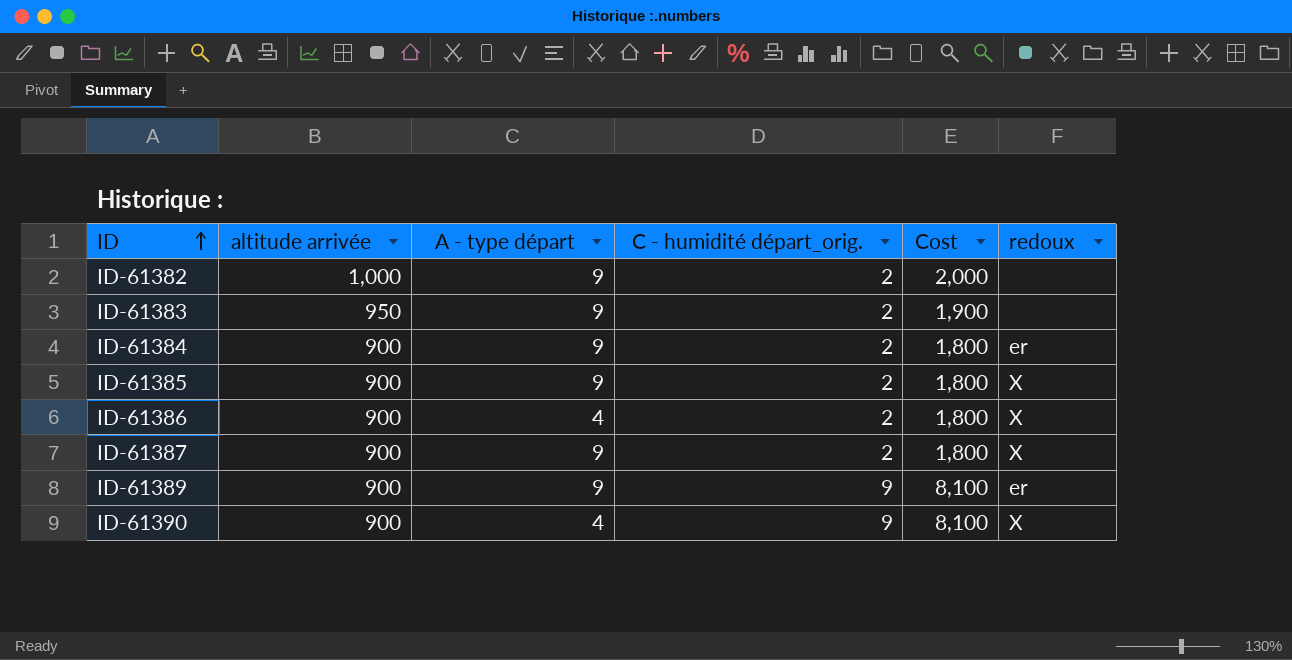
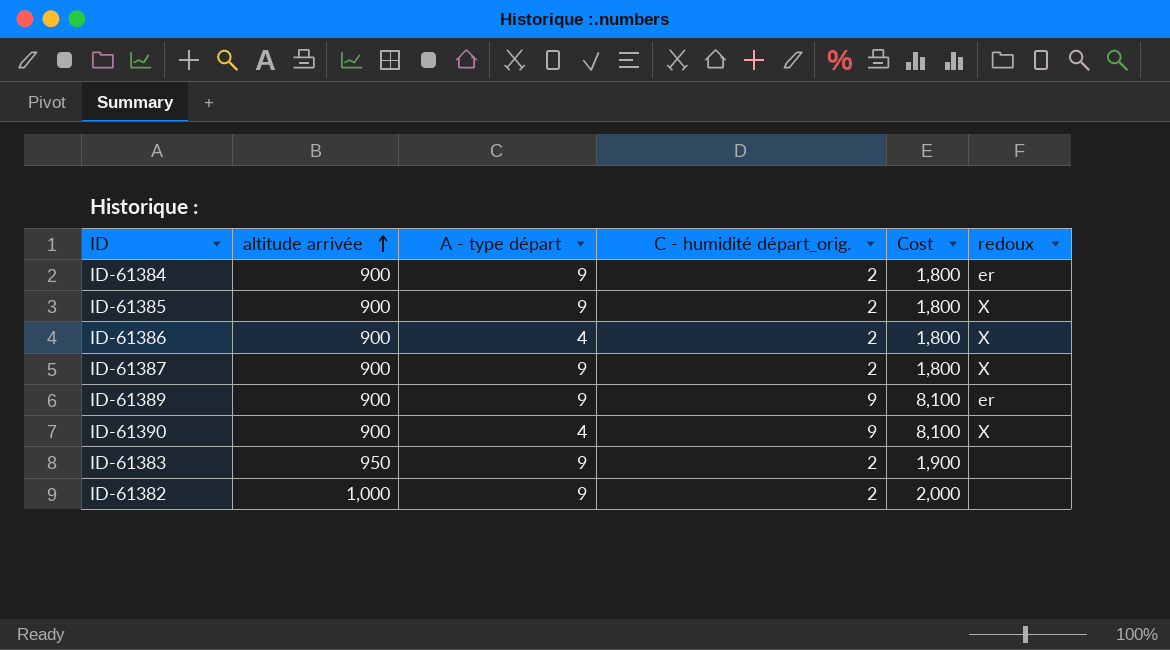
row order: ID ascending -> altitude arrivée ascending

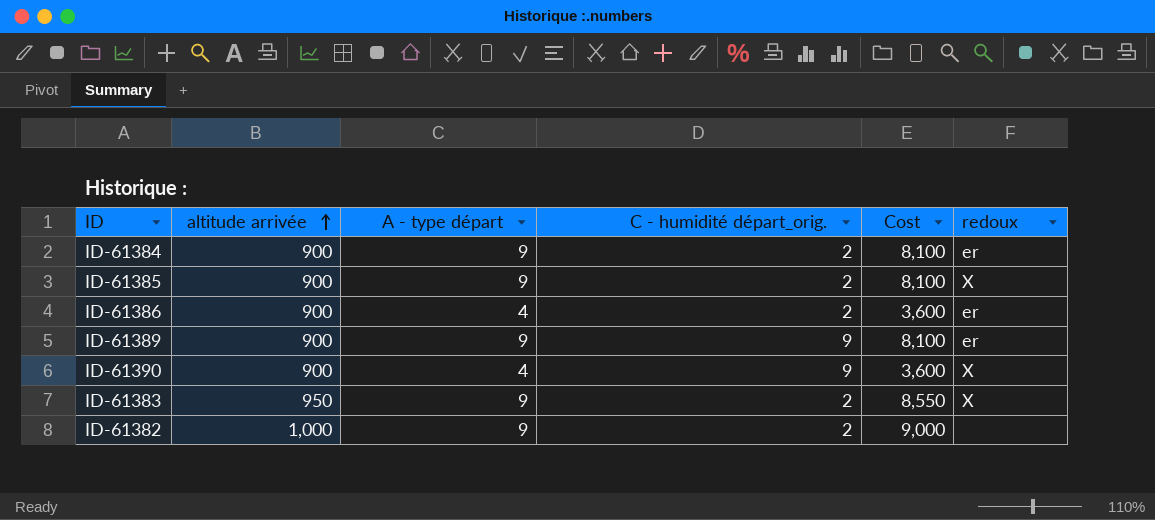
column Cost | formula: [altitude arrivée] * [C - humidité départ_orig.] -> [altitude arrivée] * [A - type départ]
row ID-61387: 900 | 9 | 2 | 1,800 | X -> none
ID-61386 | redoux: X -> er
ID-61383 | redoux: none -> X

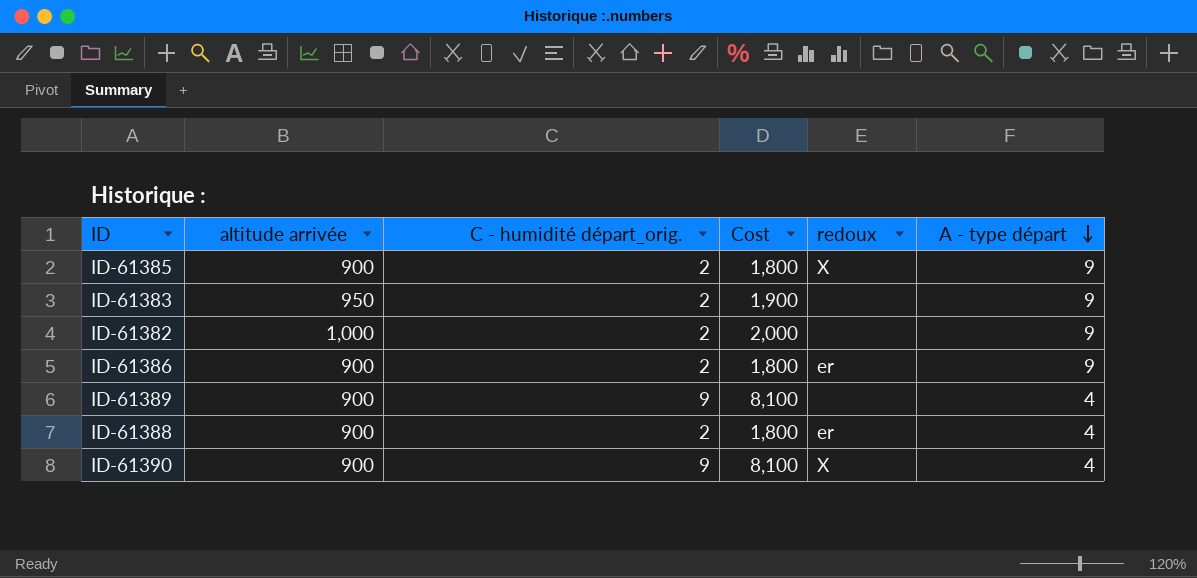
row order: altitude arrivée ascending -> A - type départ descending
column Cost | formula: [altitude arrivée] * [A - type départ] -> [altitude arrivée] * [C - humidité départ_orig.]
column A - type départ | position: 3 -> 6
row ID-61384: 900 | 9 | 2 | 8,100 | er -> none
ID-61383 | redoux: X -> none
ID-61386 | A - type départ: 4 -> 9
ID-61389 | redoux: er -> none
ID-61389 | A - type départ: 9 -> 4
row ID-61388: none -> 900 | 2 | 1,800 | er | 4

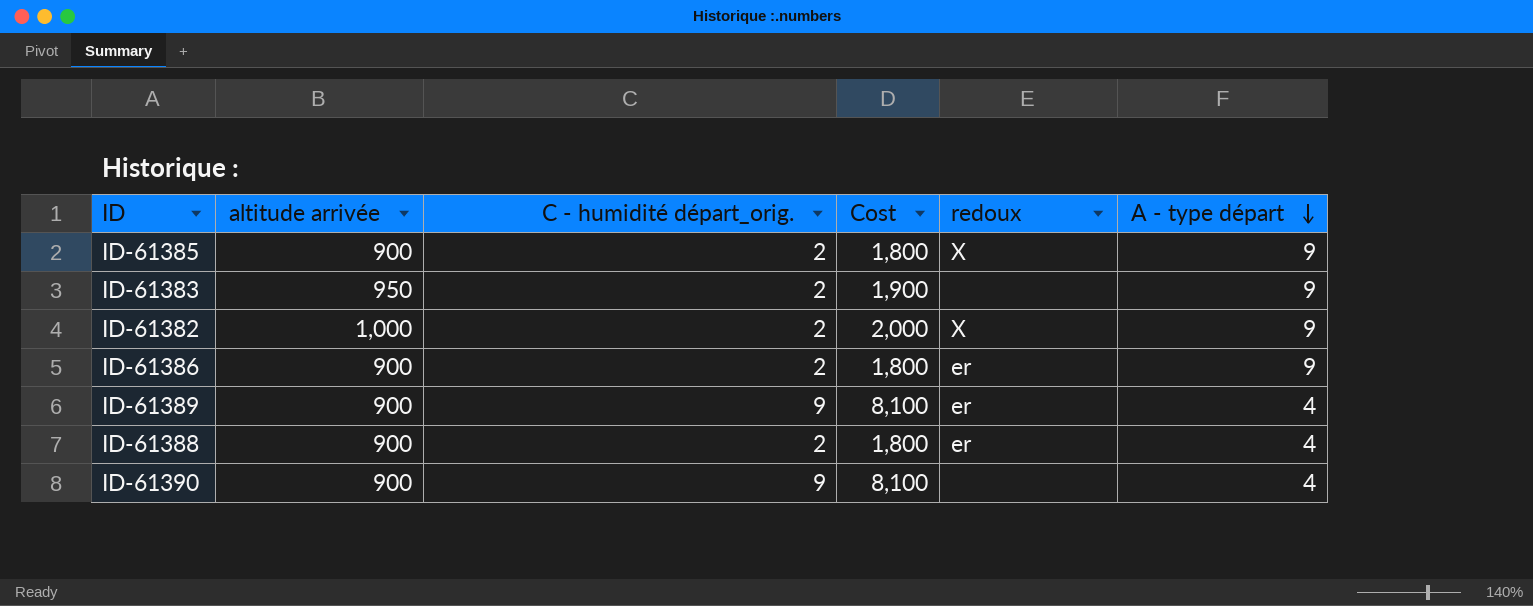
ID-61382 | redoux: none -> X
ID-61389 | redoux: none -> er
ID-61390 | redoux: X -> none

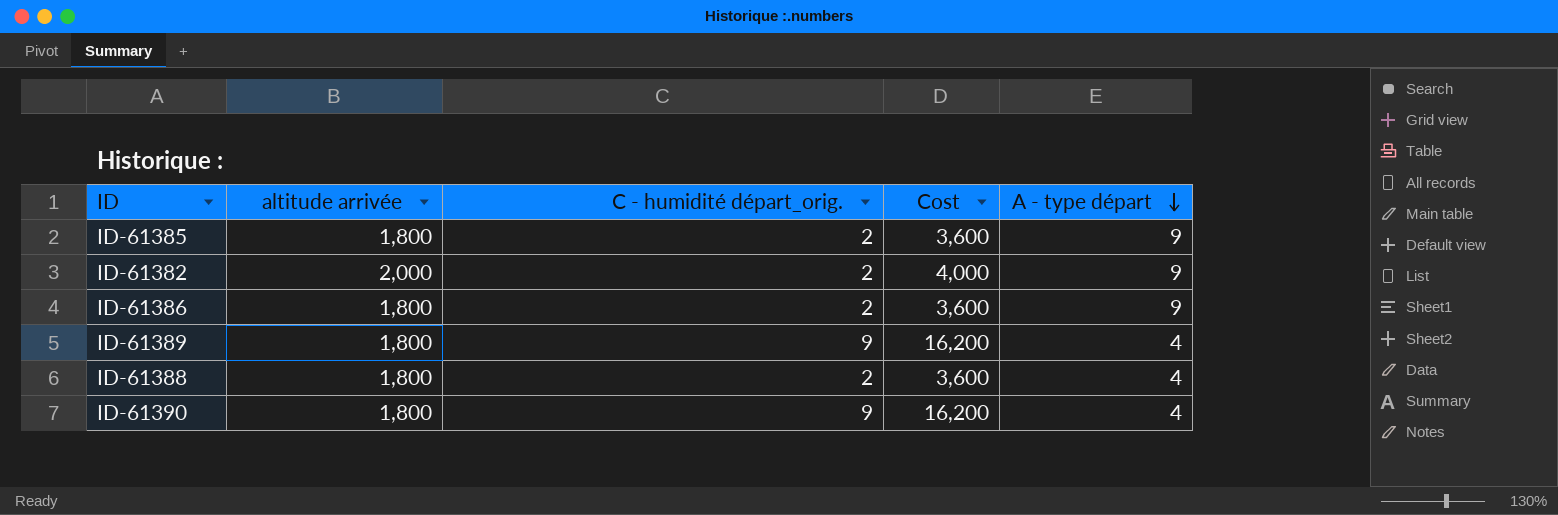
column redoux | position: 5 -> none
row ID-61383: 950 | 2 | 1,900 | none | 9 -> none
ID-61385 | altitude arrivée: 900 -> 1,800
ID-61385 | Cost: 1,800 -> 3,600
ID-61382 | altitude arrivée: 1,000 -> 2,000
ID-61382 | Cost: 2,000 -> 4,000
ID-61386 | altitude arrivée: 900 -> 1,800
ID-61386 | Cost: 1,800 -> 3,600
ID-61389 | altitude arrivée: 900 -> 1,800
ID-61389 | Cost: 8,100 -> 16,200
ID-61388 | altitude arrivée: 900 -> 1,800
ID-61388 | Cost: 1,800 -> 3,600
ID-61390 | altitude arrivée: 900 -> 1,800
ID-61390 | Cost: 8,100 -> 16,200

